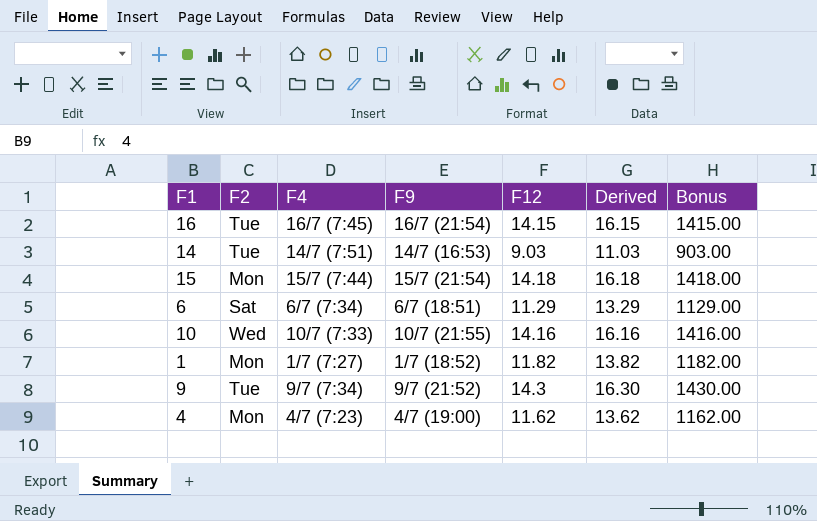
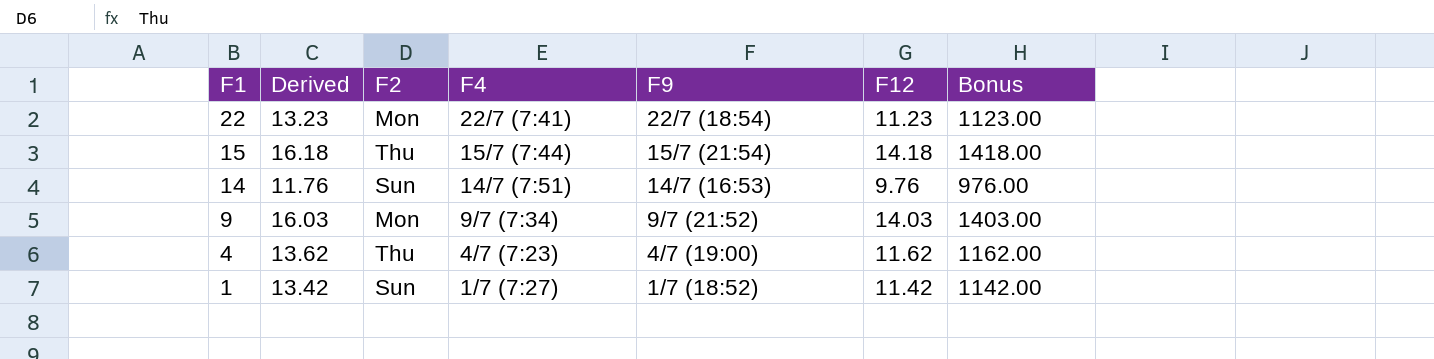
row order: none -> F1 descending
column Derived | position: 6 -> 2
row 16: Tue | 16/7 (7:45) | 16/7 (21:54) | 14.15 | 16.15 | 1415.00 -> none
row 6: Sat | 6/7 (7:34) | 6/7 (18:51) | 11.29 | 13.29 | 1129.00 -> none
row 10: Wed | 10/7 (7:33) | 10/7 (21:55) | 14.16 | 16.16 | 1416.00 -> none
row 22: none -> 13.23 | Mon | 22/7 (7:41) | 22/7 (18:54) | 11.23 | 1123.00
15 | F2: Mon -> Thu
14 | Derived: 11.03 -> 11.76
14 | F2: Tue -> Sun
14 | F12: 9.03 -> 9.76
14 | Bonus: 903.00 -> 976.00
9 | Derived: 16.30 -> 16.03
9 | F2: Tue -> Mon
9 | F12: 14.3 -> 14.03
9 | Bonus: 1430.00 -> 1403.00
4 | F2: Mon -> Thu
1 | Derived: 13.82 -> 13.42
1 | F2: Mon -> Sun
1 | F12: 11.82 -> 11.42
1 | Bonus: 1182.00 -> 1142.00

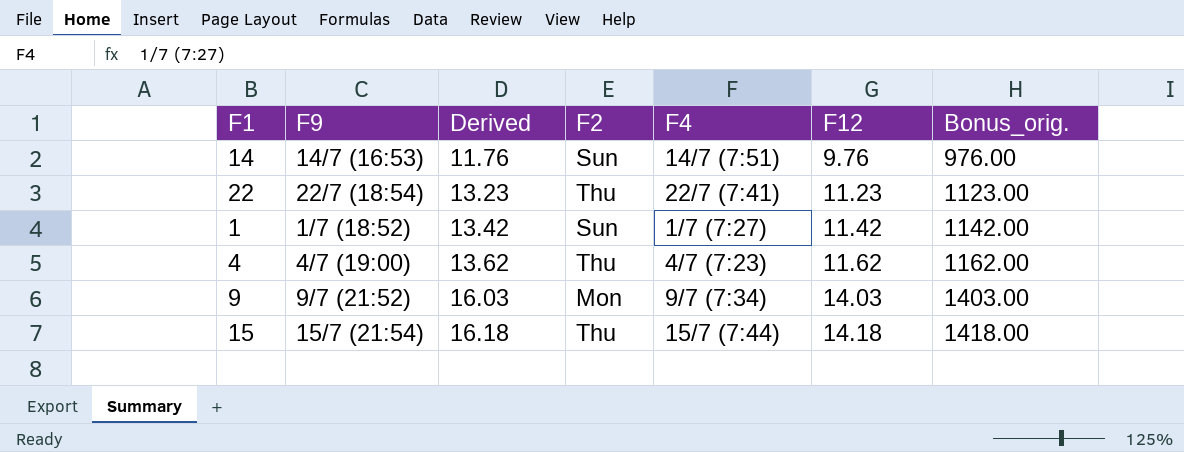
row order: F1 descending -> Derived ascending
column F9 | position: 5 -> 2
column name: Bonus -> Bonus_orig.
22 | F2: Mon -> Thu

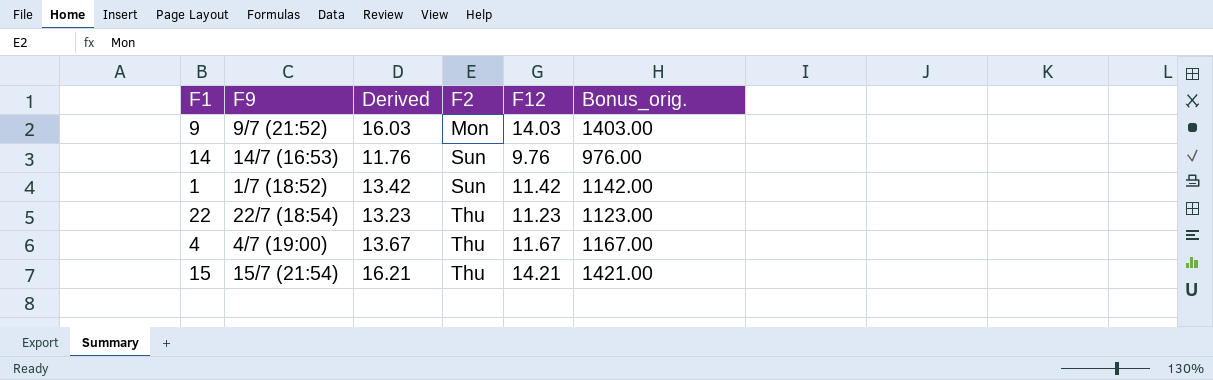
row order: Derived ascending -> F2 ascending
column F4 | position: 5 -> none
4 | Derived: 13.62 -> 13.67
4 | F12: 11.62 -> 11.67
4 | Bonus_orig.: 1162.00 -> 1167.00
15 | Derived: 16.18 -> 16.21
15 | F12: 14.18 -> 14.21
15 | Bonus_orig.: 1418.00 -> 1421.00

